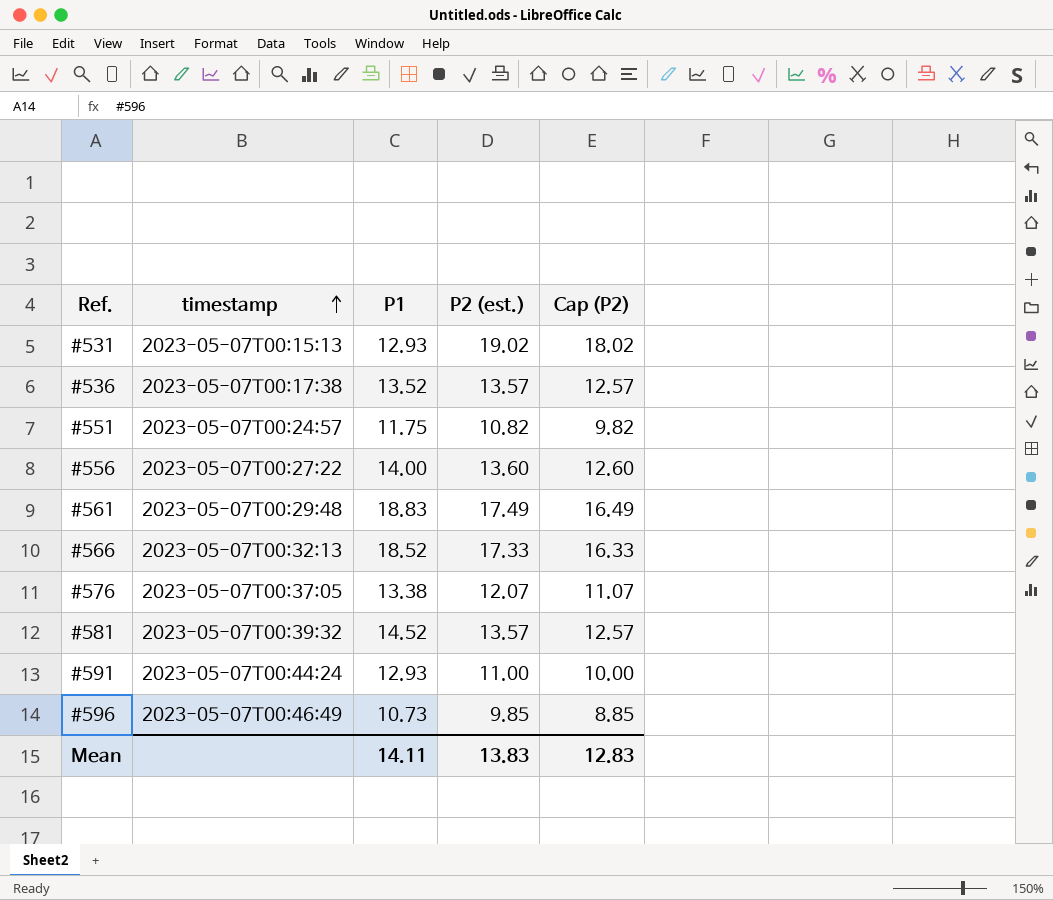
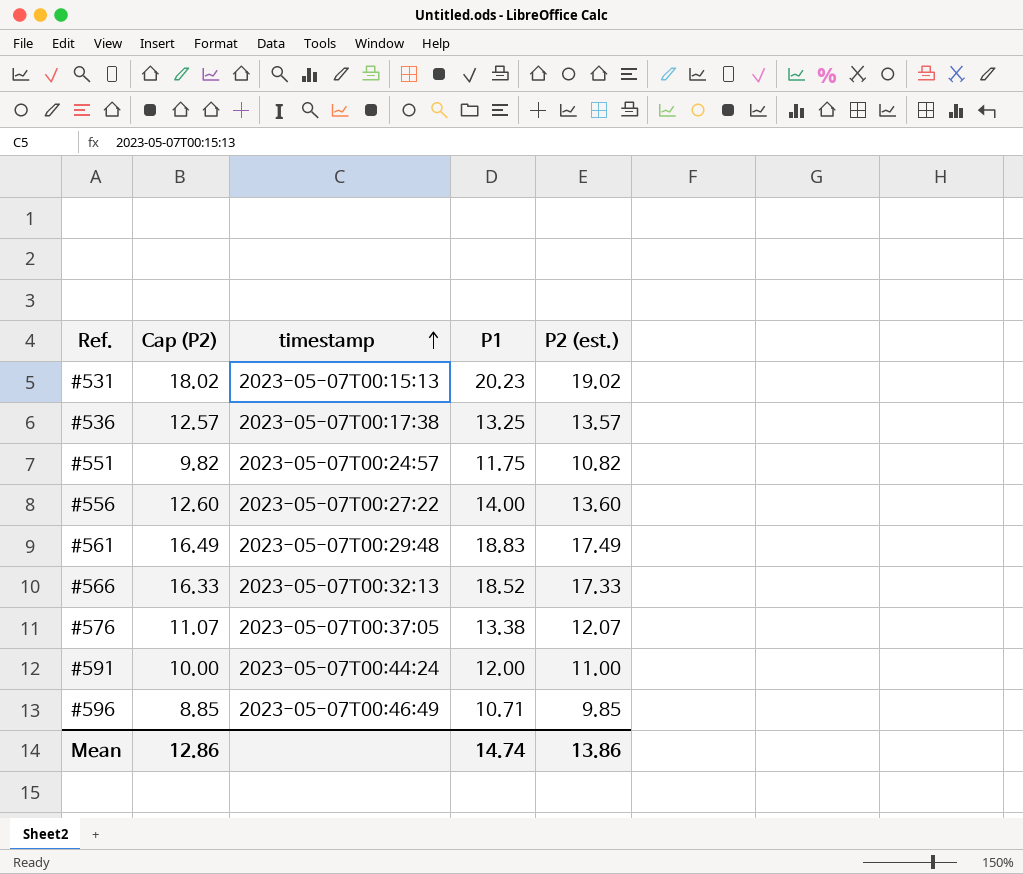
column Cap (P2) | position: 5 -> 2
row #581: 2023-05-07T00:39:32 | 14.52 | 13.57 | 12.57 -> none
#531 | P1: 12.93 -> 20.23
#536 | P1: 13.52 -> 13.25
#591 | P1: 12.93 -> 12.00
#596 | P1: 10.73 -> 10.71
Mean | Cap (P2): 12.83 -> 12.86
Mean | P1: 14.11 -> 14.74
Mean | P2 (est.): 13.83 -> 13.86

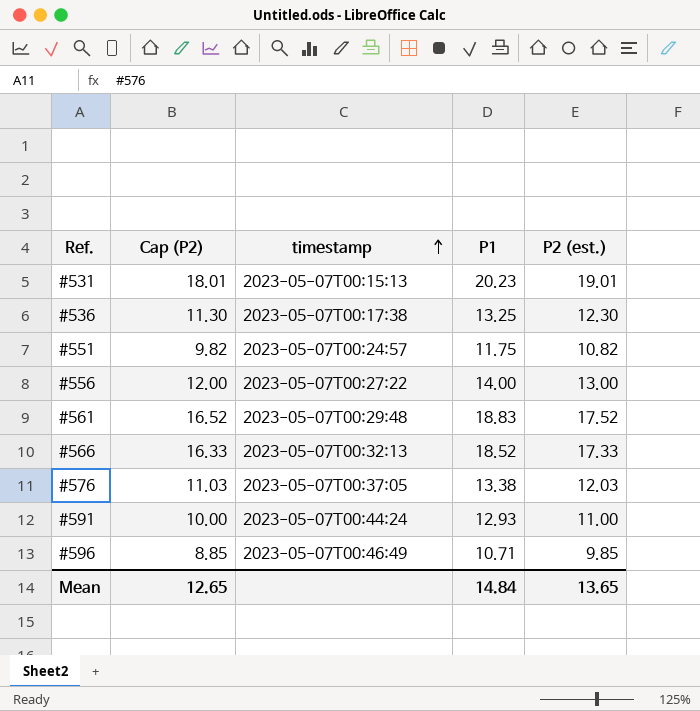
#531 | Cap (P2): 18.02 -> 18.01
#531 | P2 (est.): 19.02 -> 19.01
#536 | Cap (P2): 12.57 -> 11.30
#536 | P2 (est.): 13.57 -> 12.30
#556 | Cap (P2): 12.60 -> 12.00
#556 | P2 (est.): 13.60 -> 13.00
#561 | Cap (P2): 16.49 -> 16.52
#561 | P2 (est.): 17.49 -> 17.52
#576 | Cap (P2): 11.07 -> 11.03
#576 | P2 (est.): 12.07 -> 12.03
#591 | P1: 12.00 -> 12.93
Mean | Cap (P2): 12.86 -> 12.65
Mean | P1: 14.74 -> 14.84
Mean | P2 (est.): 13.86 -> 13.65

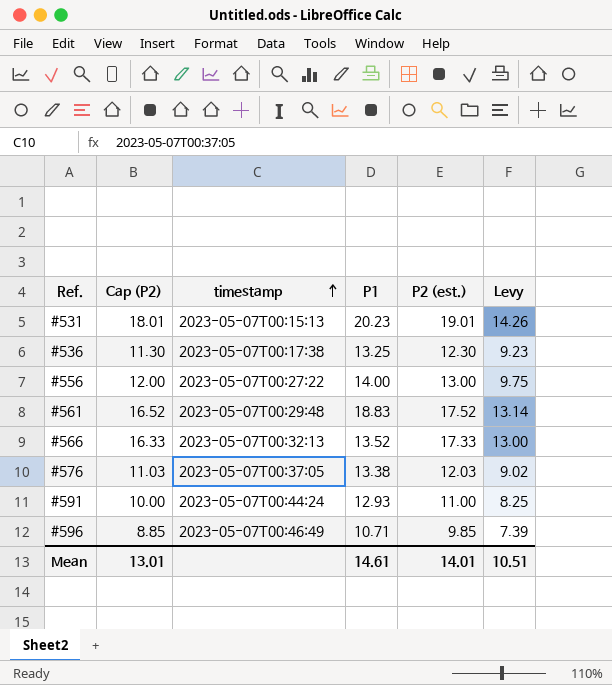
column Levy | formula: none -> [P2 (est.)] * 0.75
row #551: 9.82 | 2023-05-07T00:24:57 | 11.75 | 10.82 -> none
#566 | P1: 18.52 -> 13.52
Mean | Cap (P2): 12.65 -> 13.01
Mean | P1: 14.84 -> 14.61
Mean | P2 (est.): 13.65 -> 14.01

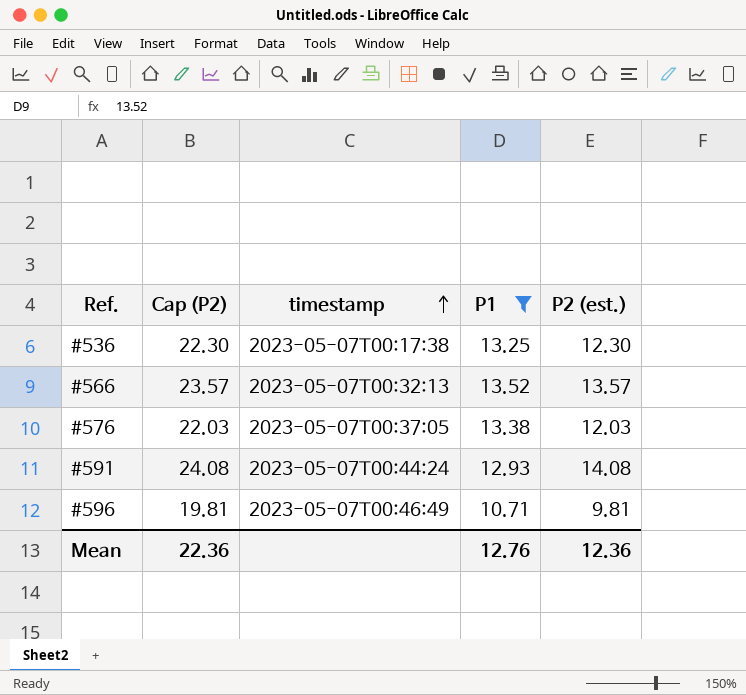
filter: none -> P1 <= 13.52
column Levy | formula: [P2 (est.)] * 0.75 -> none
column Cap (P2) | formula: [P2 (est.)] - 1 -> [P2 (est.)] + 10
#566 | P2 (est.): 17.33 -> 13.57
#591 | P2 (est.): 11.00 -> 14.08
#596 | P2 (est.): 9.85 -> 9.81
Mean | Cap (P2): 13.01 -> 22.36
Mean | P1: 14.61 -> 12.76
Mean | P2 (est.): 14.01 -> 12.36

